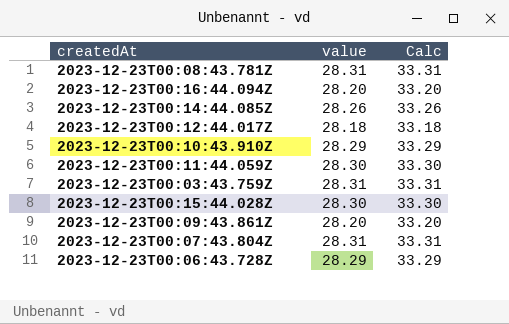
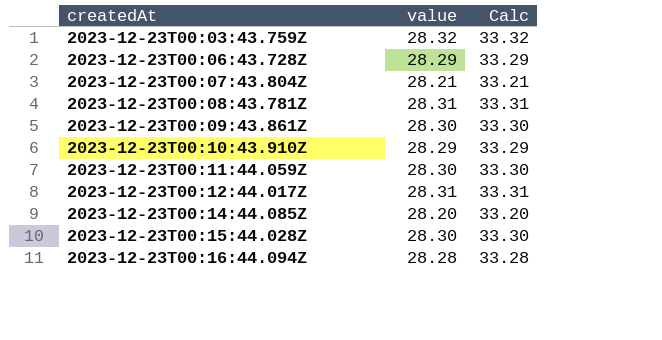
row order: none -> createdAt ascending
2023-12-23T00:03:43.759Z | value: 28.31 -> 28.32
2023-12-23T00:03:43.759Z | Calc: 33.31 -> 33.32
2023-12-23T00:07:43.804Z | value: 28.31 -> 28.21
2023-12-23T00:07:43.804Z | Calc: 33.31 -> 33.21
2023-12-23T00:09:43.861Z | value: 28.20 -> 28.30
2023-12-23T00:09:43.861Z | Calc: 33.20 -> 33.30
2023-12-23T00:12:44.017Z | value: 28.18 -> 28.31
2023-12-23T00:12:44.017Z | Calc: 33.18 -> 33.31
2023-12-23T00:14:44.085Z | value: 28.26 -> 28.20
2023-12-23T00:14:44.085Z | Calc: 33.26 -> 33.20
2023-12-23T00:16:44.094Z | value: 28.20 -> 28.28
2023-12-23T00:16:44.094Z | Calc: 33.20 -> 33.28

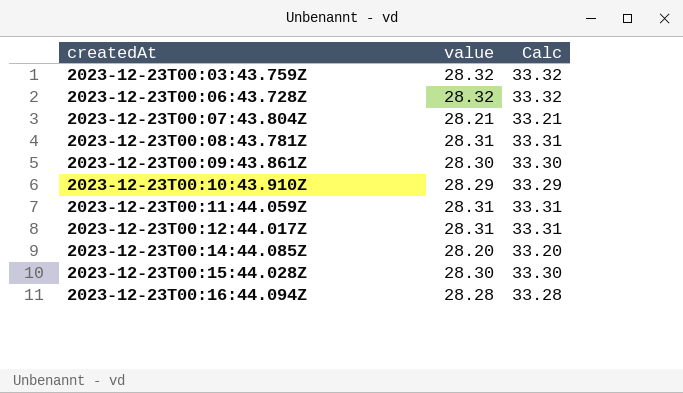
2023-12-23T00:06:43.728Z | value: 28.29 -> 28.32
2023-12-23T00:06:43.728Z | Calc: 33.29 -> 33.32
2023-12-23T00:11:44.059Z | value: 28.30 -> 28.31
2023-12-23T00:11:44.059Z | Calc: 33.30 -> 33.31

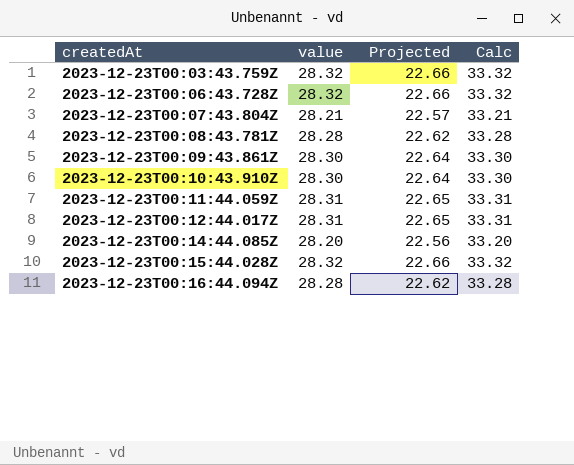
column Projected | formula: none -> [value] * 0.8
2023-12-23T00:08:43.781Z | value: 28.31 -> 28.28
2023-12-23T00:08:43.781Z | Calc: 33.31 -> 33.28
2023-12-23T00:10:43.910Z | value: 28.29 -> 28.30
2023-12-23T00:10:43.910Z | Calc: 33.29 -> 33.30
2023-12-23T00:15:44.028Z | value: 28.30 -> 28.32
2023-12-23T00:15:44.028Z | Calc: 33.30 -> 33.32

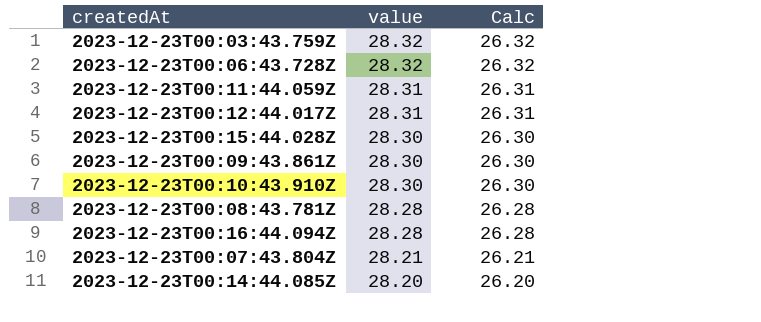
row order: createdAt ascending -> value descending
column Projected | formula: [value] * 0.8 -> none
column Calc | formula: [value] + 5 -> [value] - 2
2023-12-23T00:15:44.028Z | value: 28.32 -> 28.30

